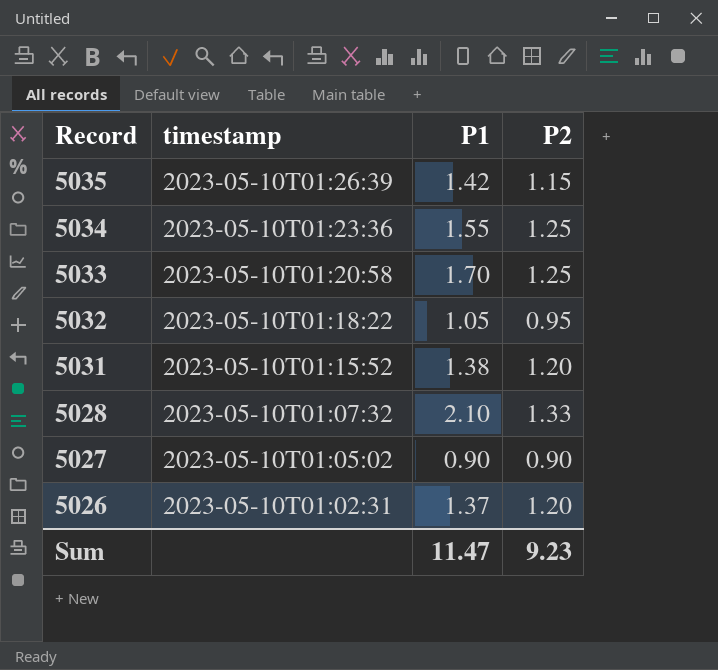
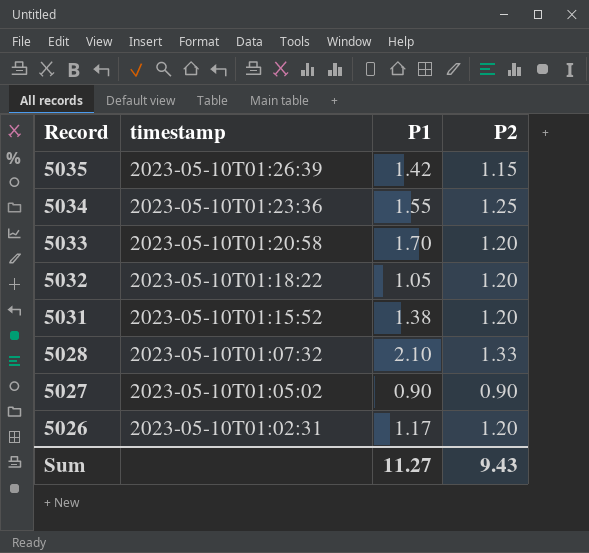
5033 | P2: 1.25 -> 1.20
5032 | P2: 0.95 -> 1.20
5026 | P1: 1.37 -> 1.17
Sum | P1: 11.47 -> 11.27
Sum | P2: 9.23 -> 9.43

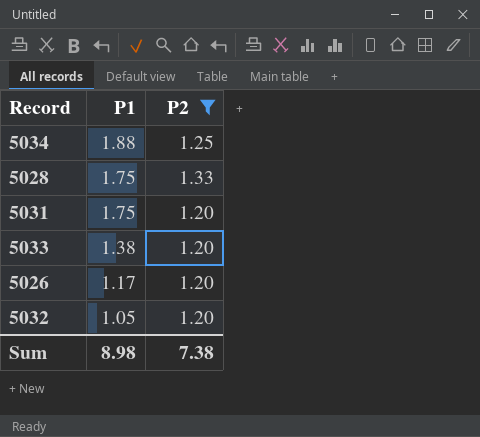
filter: none -> P2 >= 1.20
row order: Record descending -> P1 descending
column timestamp | position: 2 -> none
5034 | P1: 1.55 -> 1.88
5028 | P1: 2.10 -> 1.75
5031 | P1: 1.38 -> 1.75
5033 | P1: 1.70 -> 1.38
Sum | P1: 11.27 -> 8.98
Sum | P2: 9.43 -> 7.38

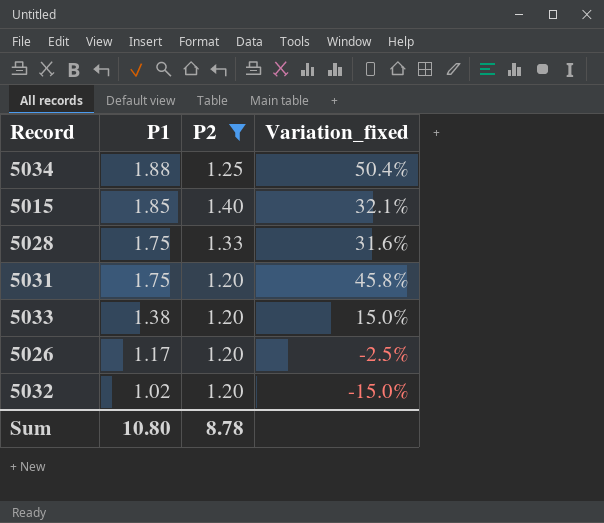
column Variation_fixed | formula: none -> ([P1] - [P2]) / [P2]
row 5015: none -> 1.85 | 1.40 | 32.1%
5032 | P1: 1.05 -> 1.02
Sum | P1: 8.98 -> 10.80
Sum | P2: 7.38 -> 8.78

